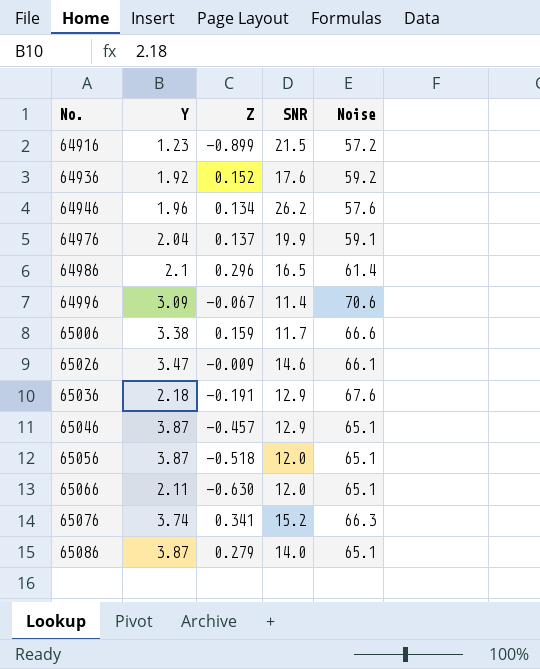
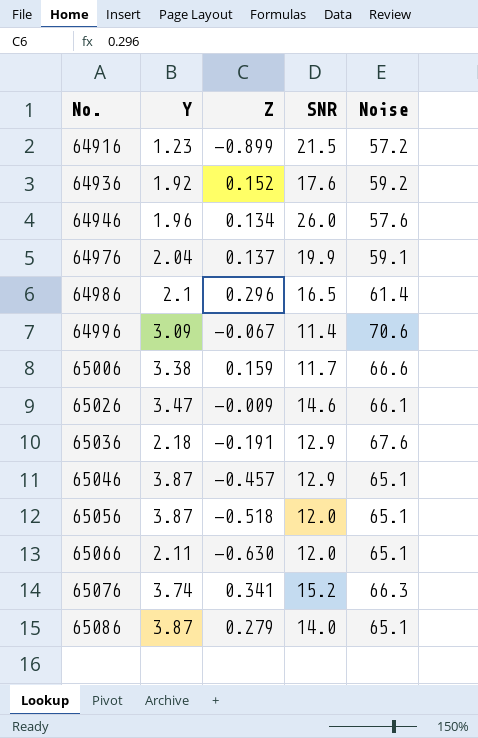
64946 | SNR: 26.2 -> 26.0

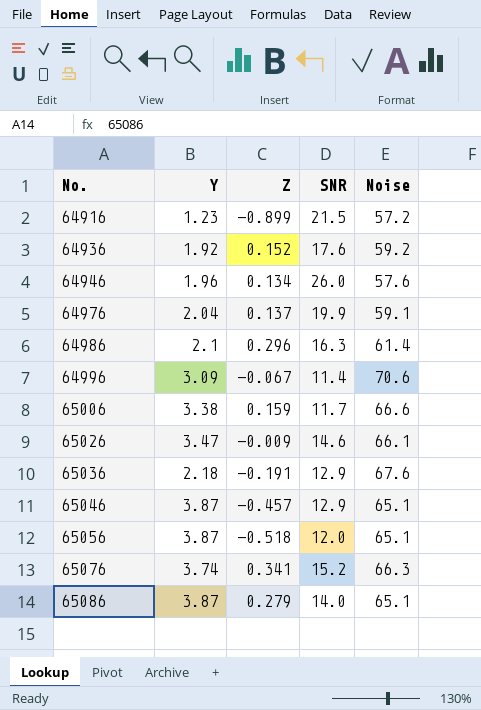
row 65066: 2.11 | -0.630 | 12.0 | 65.1 -> none
64986 | SNR: 16.5 -> 16.3

